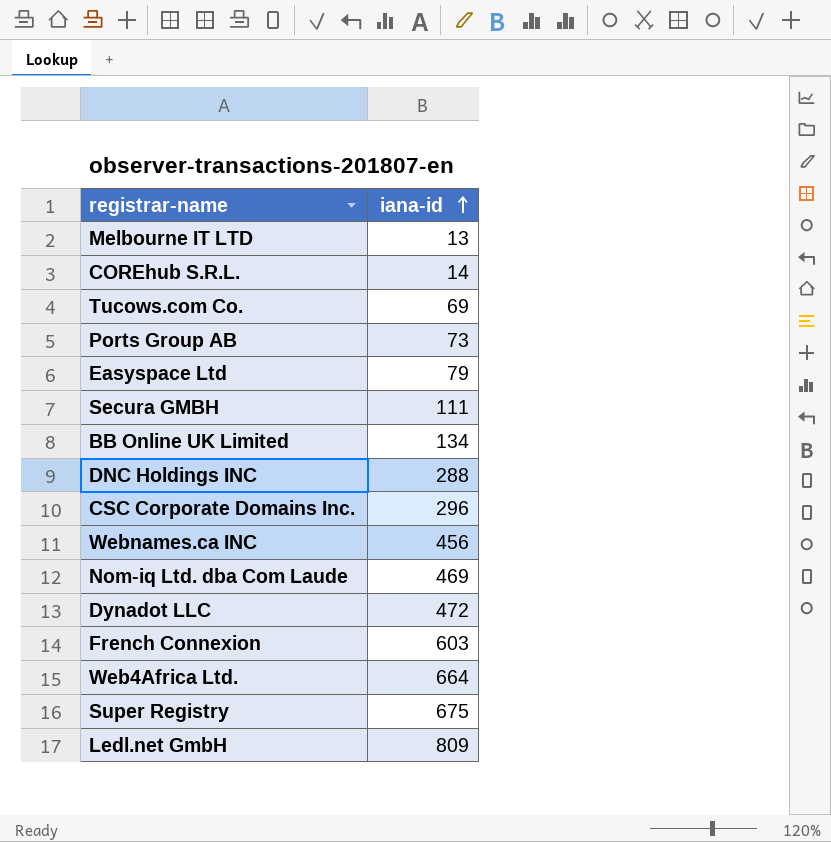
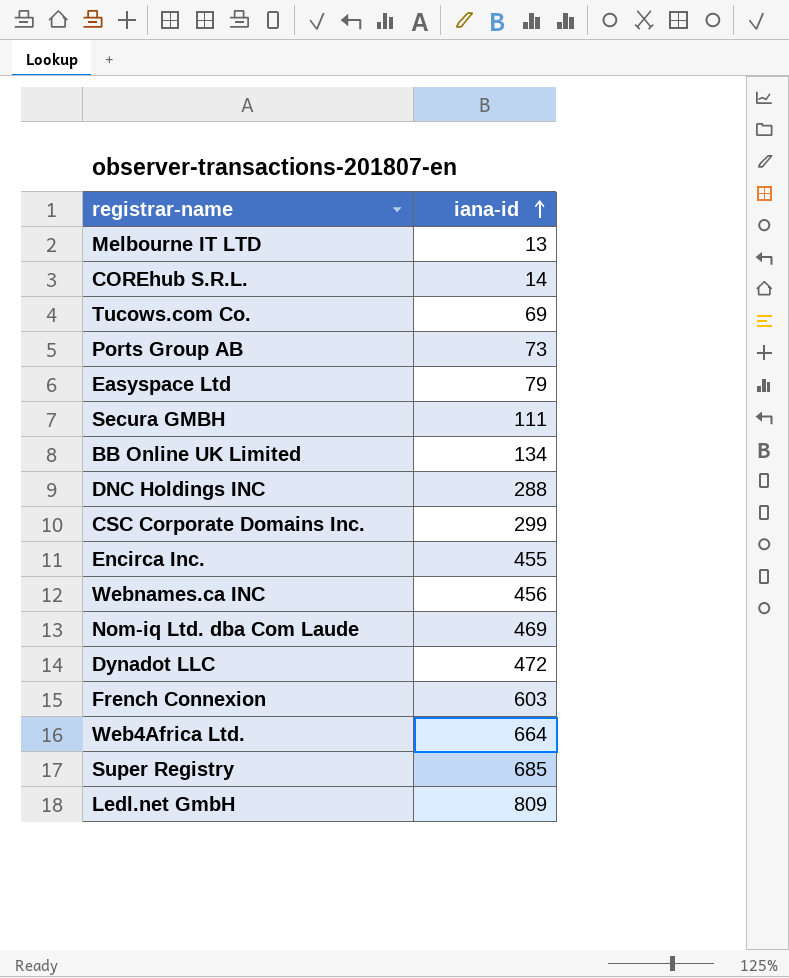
CSC Corporate Domains Inc. | iana-id: 296 -> 299
row Encirca Inc.: none -> 455
Super Registry | iana-id: 675 -> 685

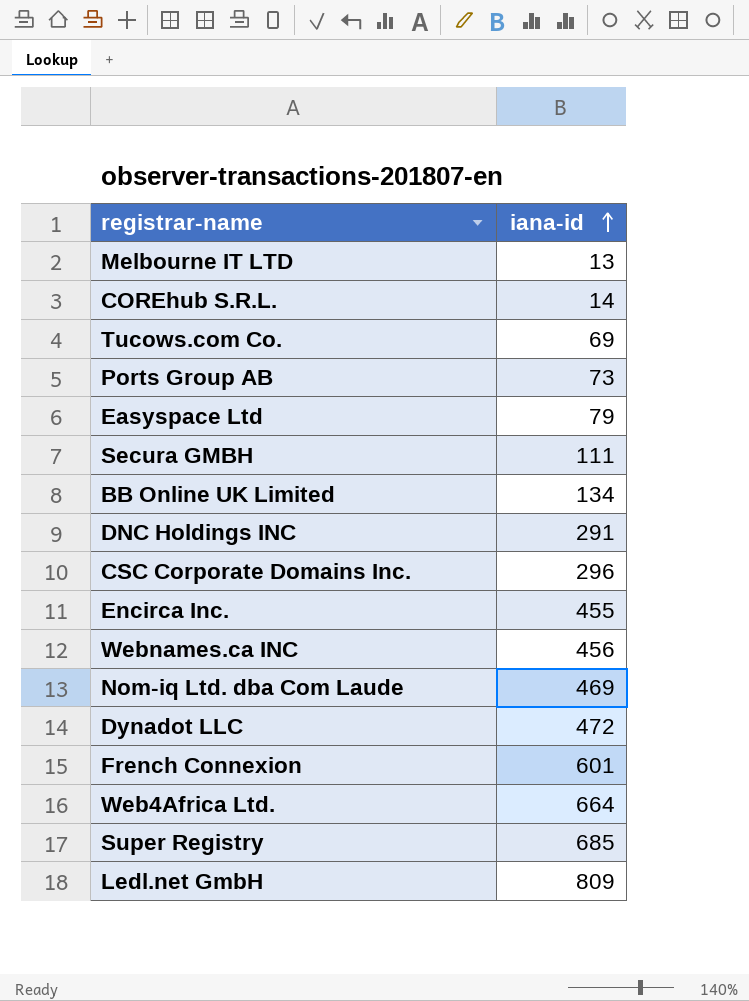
DNC Holdings INC | iana-id: 288 -> 291
CSC Corporate Domains Inc. | iana-id: 299 -> 296
French Connexion | iana-id: 603 -> 601

